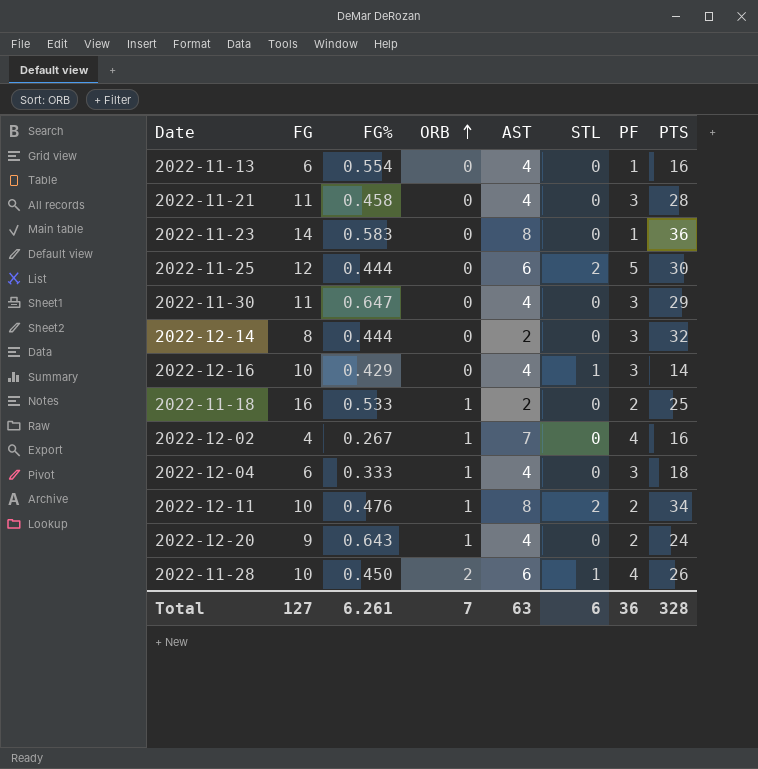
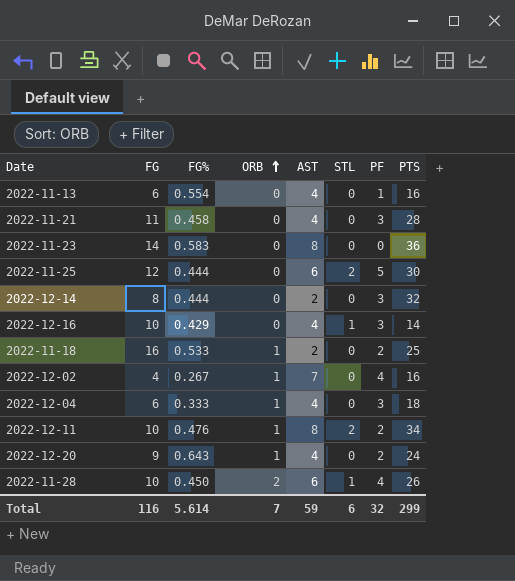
row 2022-11-30: 11 | 0.647 | 0 | 4 | 0 | 3 | 29 -> none
2022-11-23 | PF: 1 -> 0
Total | FG: 127 -> 116
Total | FG%: 6.261 -> 5.614
Total | AST: 63 -> 59
Total | PF: 36 -> 32
Total | PTS: 328 -> 299

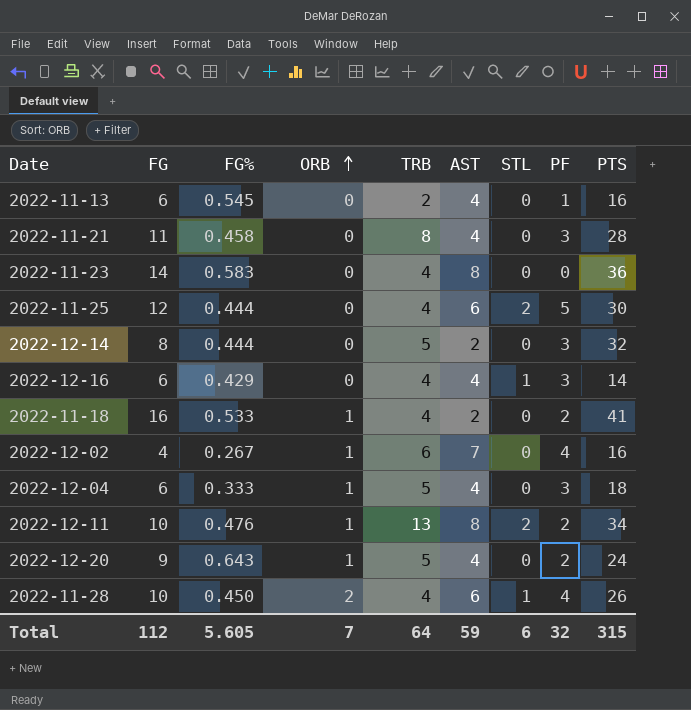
column TRB | position: none -> 5
2022-11-13 | FG%: 0.554 -> 0.545
2022-12-16 | FG: 10 -> 6
2022-11-18 | PTS: 25 -> 41
Total | FG: 116 -> 112
Total | FG%: 5.614 -> 5.605
Total | PTS: 299 -> 315

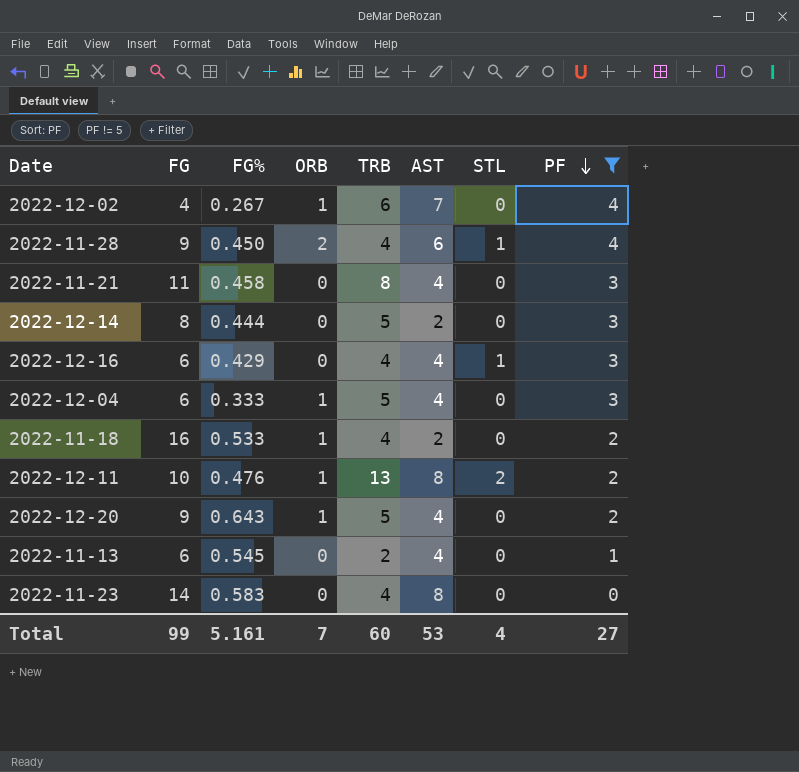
filter: none -> PF != 5
row order: ORB ascending -> PF descending
column PTS | position: 9 -> none
2022-11-28 | FG: 10 -> 9
Total | FG: 112 -> 99
Total | FG%: 5.605 -> 5.161
Total | TRB: 64 -> 60
Total | AST: 59 -> 53
Total | STL: 6 -> 4
Total | PF: 32 -> 27

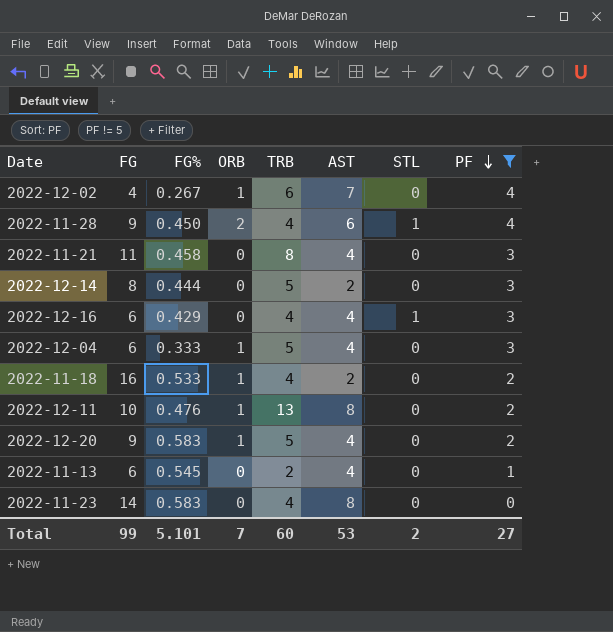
2022-12-11 | STL: 2 -> 0
2022-12-20 | FG%: 0.643 -> 0.583
Total | FG%: 5.161 -> 5.101
Total | STL: 4 -> 2

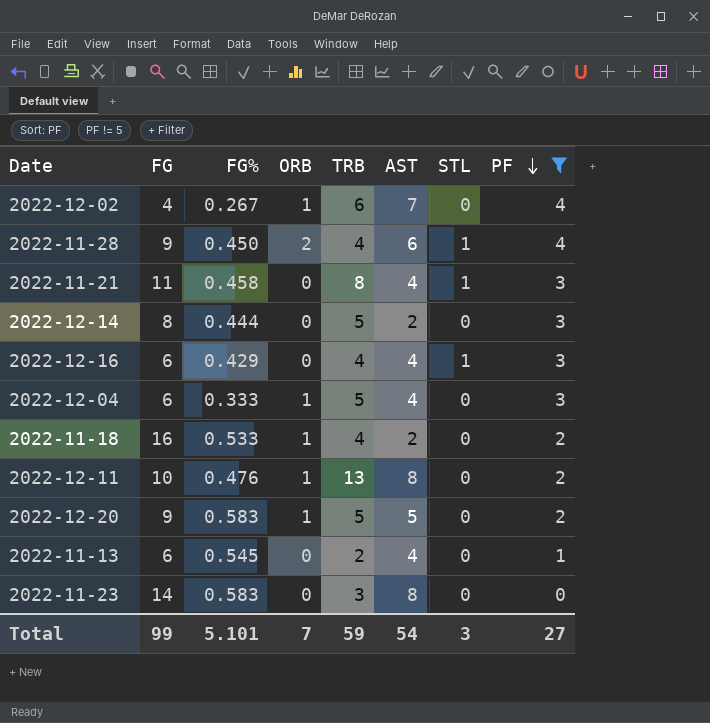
2022-11-21 | STL: 0 -> 1
2022-12-20 | AST: 4 -> 5
2022-11-23 | TRB: 4 -> 3
Total | TRB: 60 -> 59
Total | AST: 53 -> 54
Total | STL: 2 -> 3

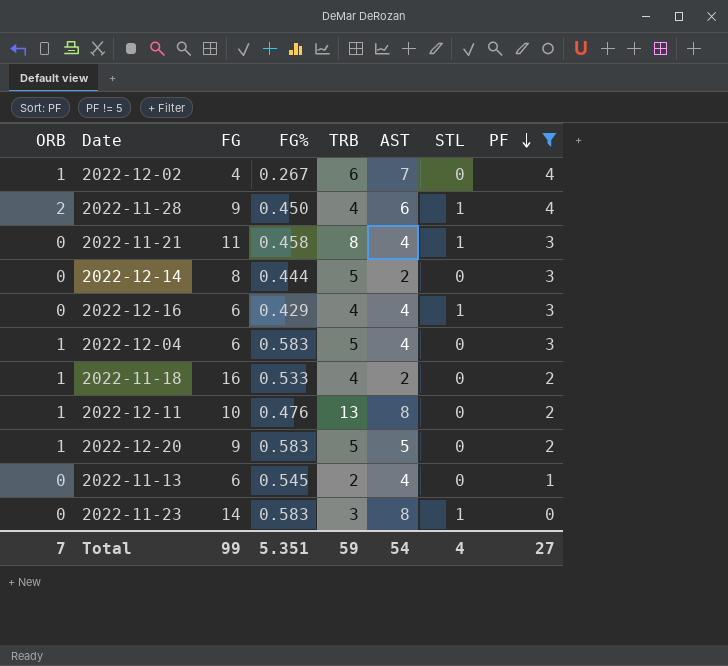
column ORB | position: 4 -> 1
2022-12-04 | FG%: 0.333 -> 0.583
2022-11-23 | STL: 0 -> 1
Total | FG%: 5.101 -> 5.351
Total | STL: 3 -> 4

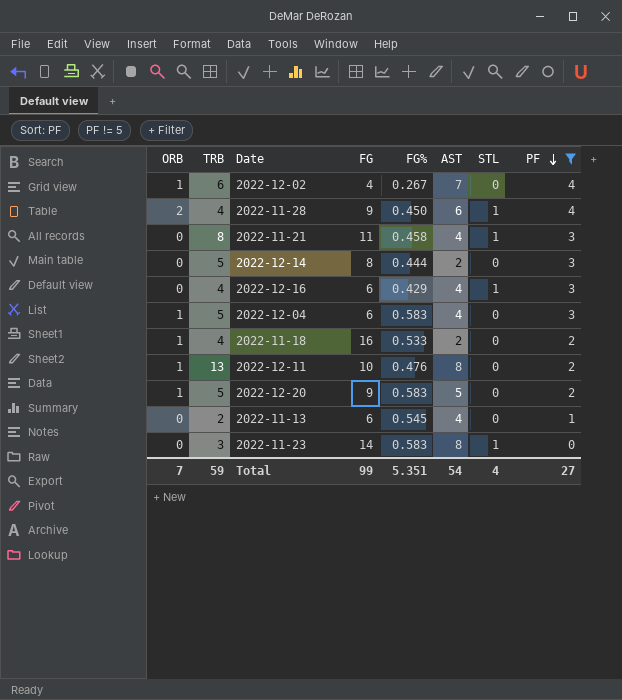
column TRB | position: 5 -> 2

